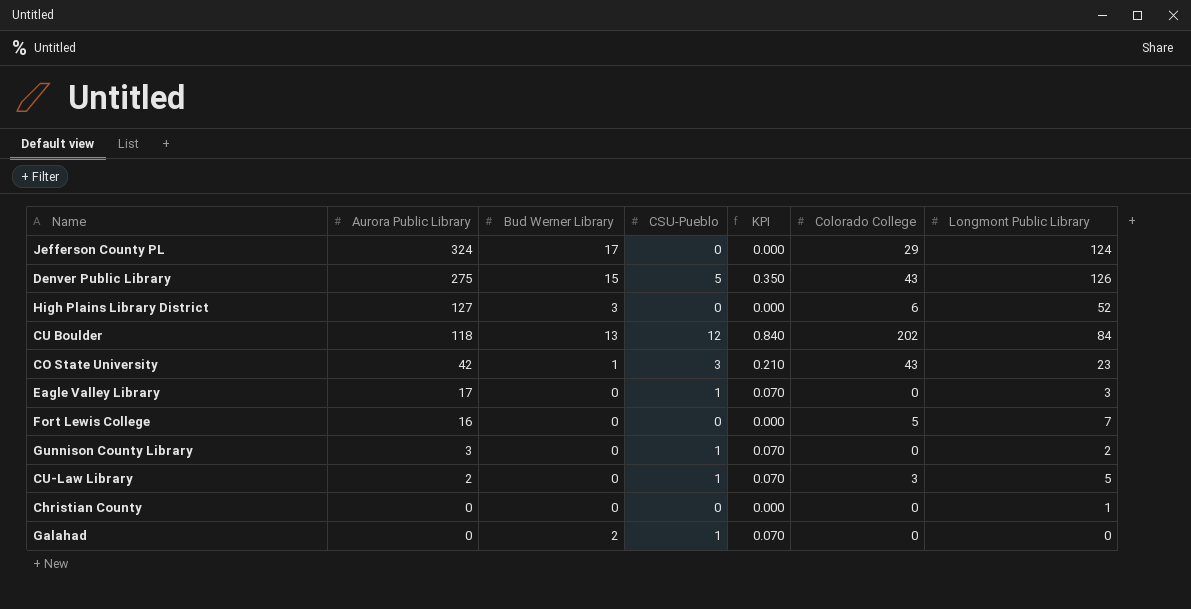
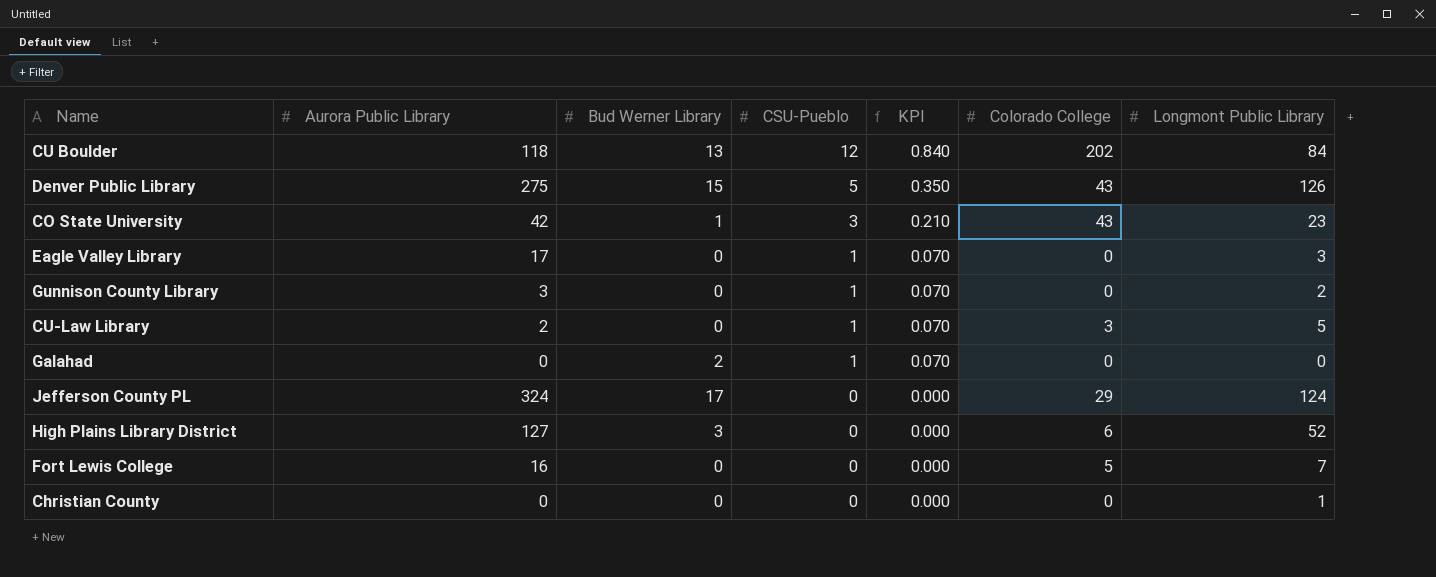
row order: Aurora Public Library descending -> CSU-Pueblo descending

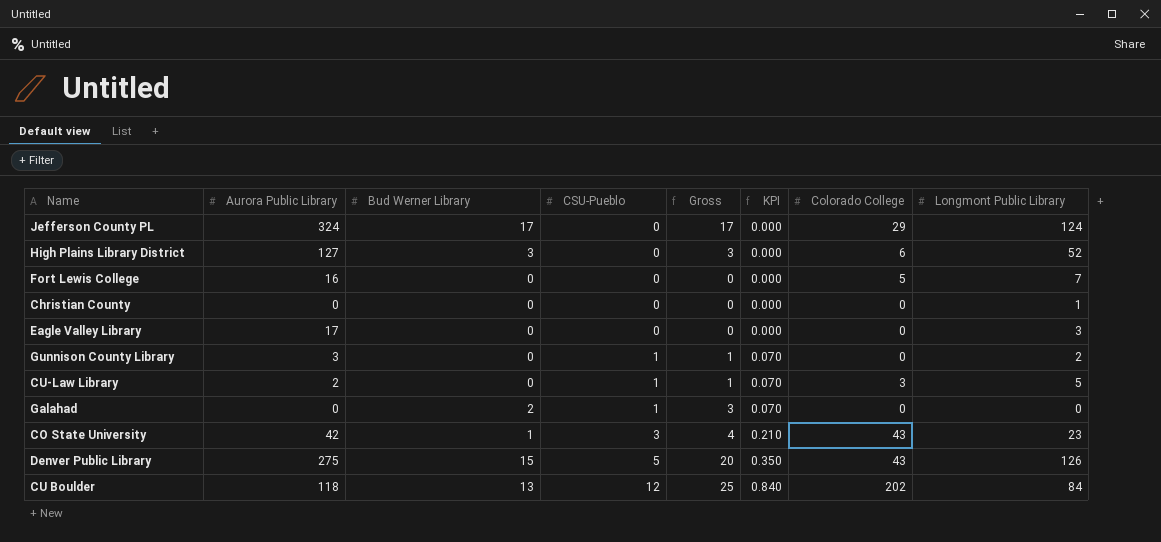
row order: CSU-Pueblo descending -> CSU-Pueblo ascending
column Gross | formula: none -> [Bud Werner Library] + [CSU-Pueblo]
Eagle Valley Library | CSU-Pueblo: 1 -> 0
Eagle Valley Library | KPI: 0.070 -> 0.000

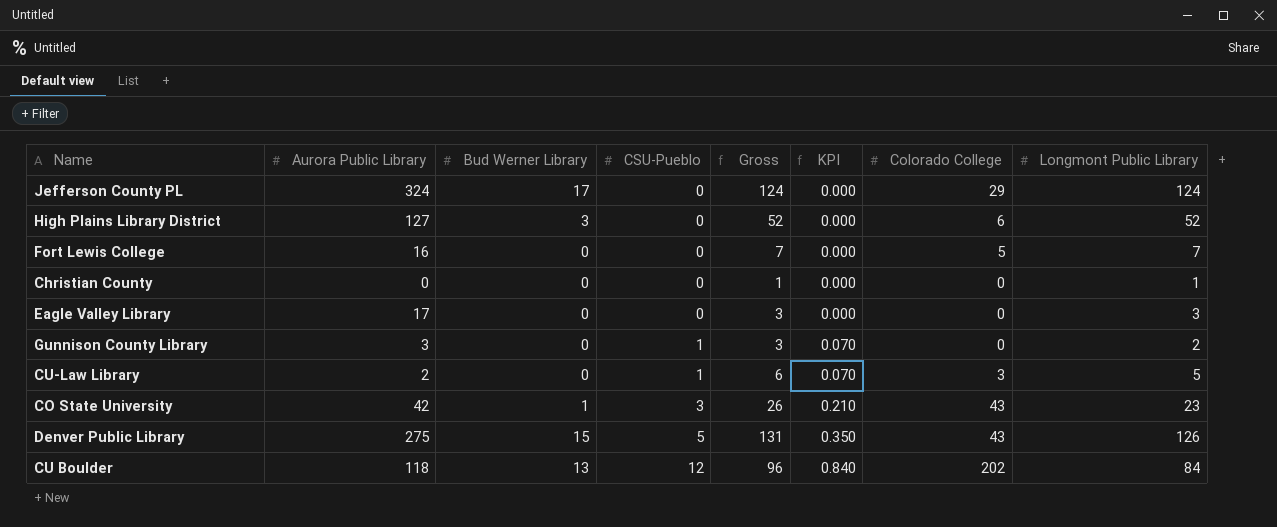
column Gross | formula: [Bud Werner Library] + [CSU-Pueblo] -> [CSU-Pueblo] + [Longmont Public Library]
row Galahad: 0 | 2 | 1 | 3 | 0.070 | 0 | 0 -> none

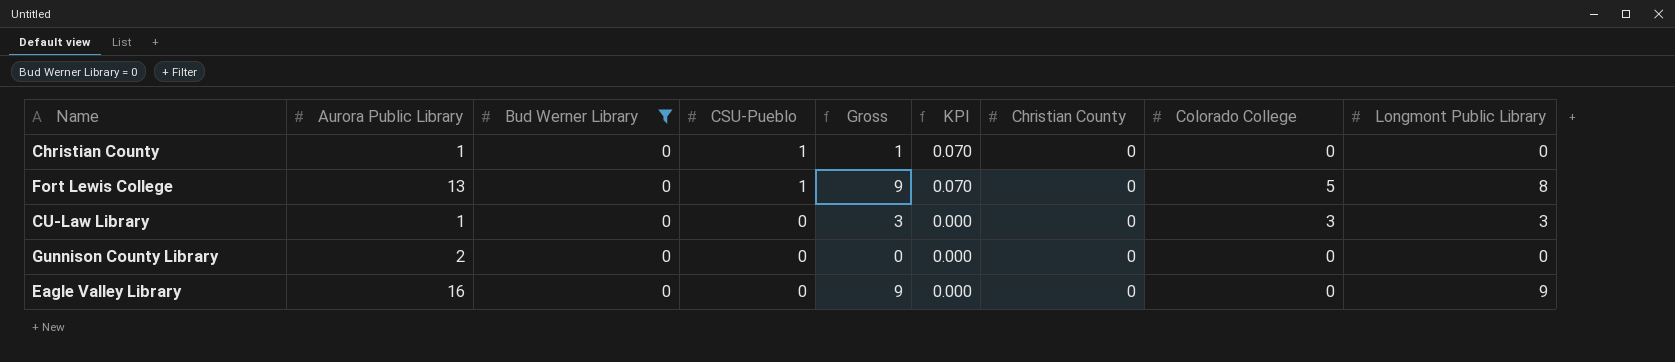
filter: none -> Bud Werner Library = 0
row order: CSU-Pueblo ascending -> CSU-Pueblo descending
column Christian County | position: none -> 7
Christian County | Aurora Public Library: 0 -> 1
Christian County | CSU-Pueblo: 0 -> 1
Christian County | KPI: 0.000 -> 0.070
Christian County | Longmont Public Library: 1 -> 0
Fort Lewis College | Aurora Public Library: 16 -> 13
Fort Lewis College | CSU-Pueblo: 0 -> 1
Fort Lewis College | Gross: 7 -> 9
Fort Lewis College | KPI: 0.000 -> 0.070
Fort Lewis College | Longmont Public Library: 7 -> 8
CU-Law Library | Aurora Public Library: 2 -> 1
CU-Law Library | CSU-Pueblo: 1 -> 0
CU-Law Library | Gross: 6 -> 3
CU-Law Library | KPI: 0.070 -> 0.000
CU-Law Library | Longmont Public Library: 5 -> 3
Gunnison County Library | Aurora Public Library: 3 -> 2
Gunnison County Library | CSU-Pueblo: 1 -> 0
Gunnison County Library | Gross: 3 -> 0
Gunnison County Library | KPI: 0.070 -> 0.000
Gunnison County Library | Longmont Public Library: 2 -> 0
Eagle Valley Library | Aurora Public Library: 17 -> 16
Eagle Valley Library | Gross: 3 -> 9
Eagle Valley Library | Longmont Public Library: 3 -> 9

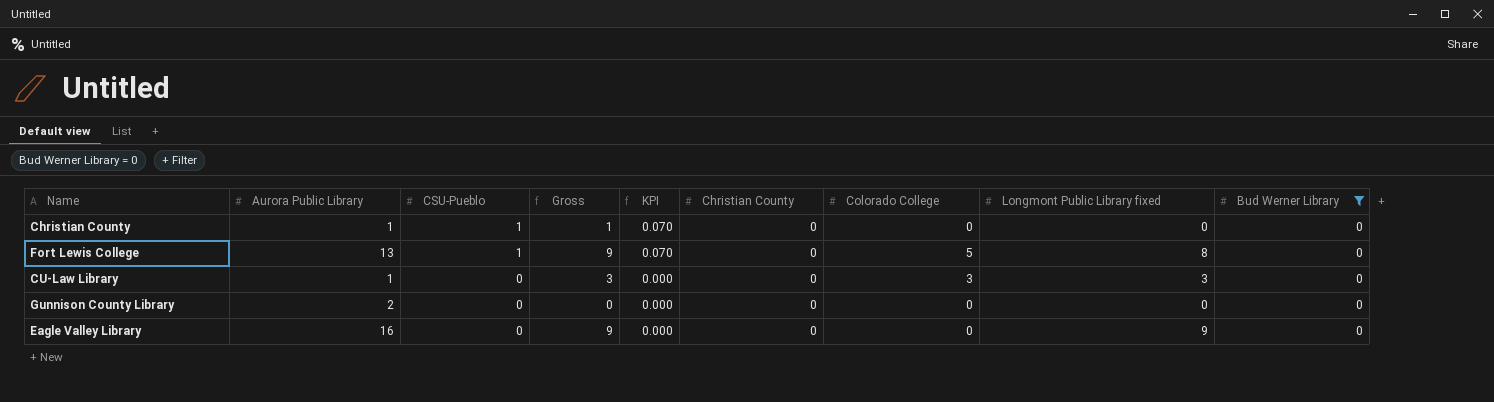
column name: Longmont Public Library -> Longmont Public Library fixed
column Bud Werner Library | position: 3 -> 9

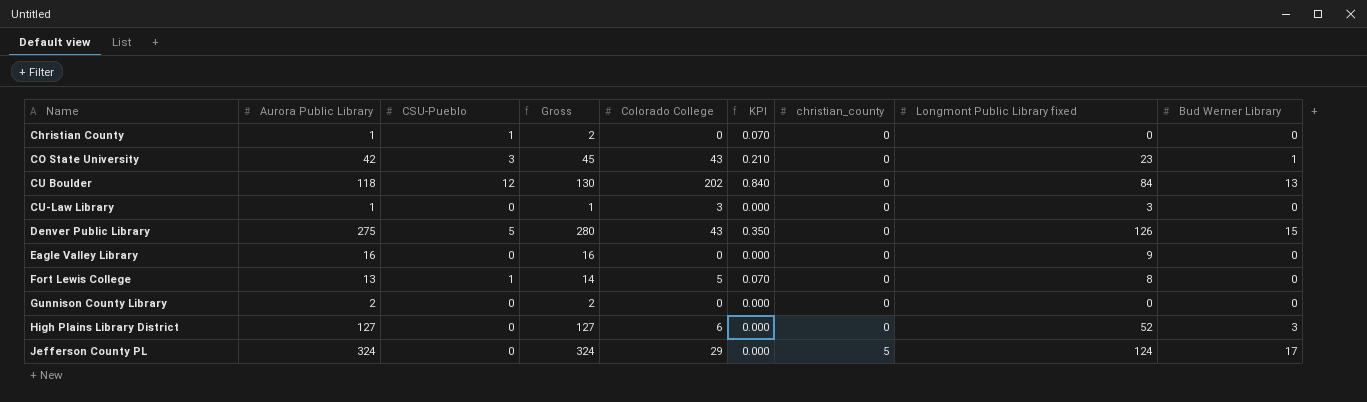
filter: Bud Werner Library = 0 -> none
row order: CSU-Pueblo descending -> Name ascending
column Gross | formula: [CSU-Pueblo] + [Longmont Public Library fixed] -> [Aurora Public Library] + [CSU-Pueblo]
column Colorado College | position: 7 -> 5
column name: Christian County -> christian_county

